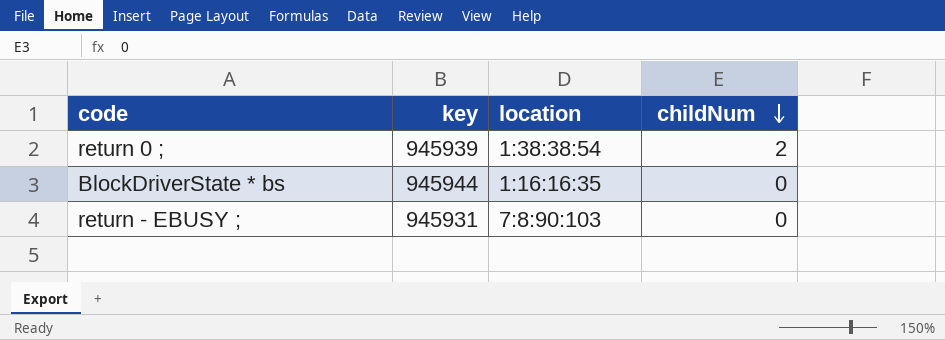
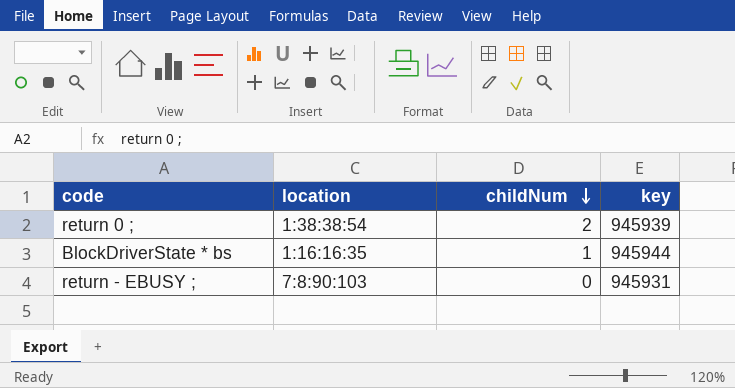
column key | position: 2 -> 4
BlockDriverState * bs | childNum: 0 -> 1

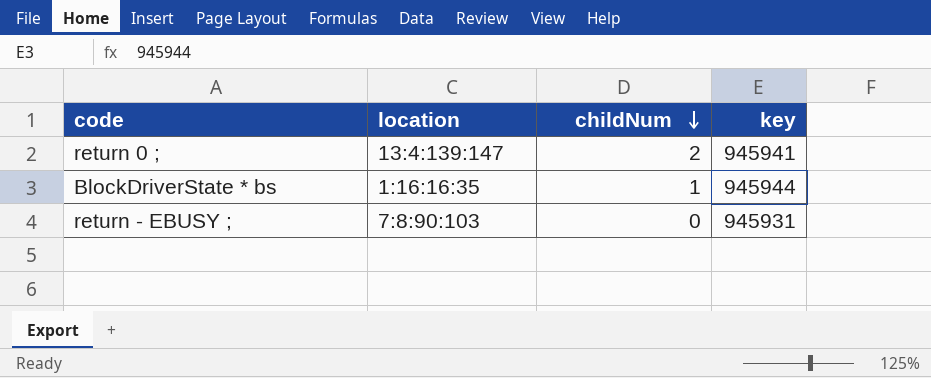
return 0 ; | location: 1:38:38:54 -> 13:4:139:147
return 0 ; | key: 945939 -> 945941

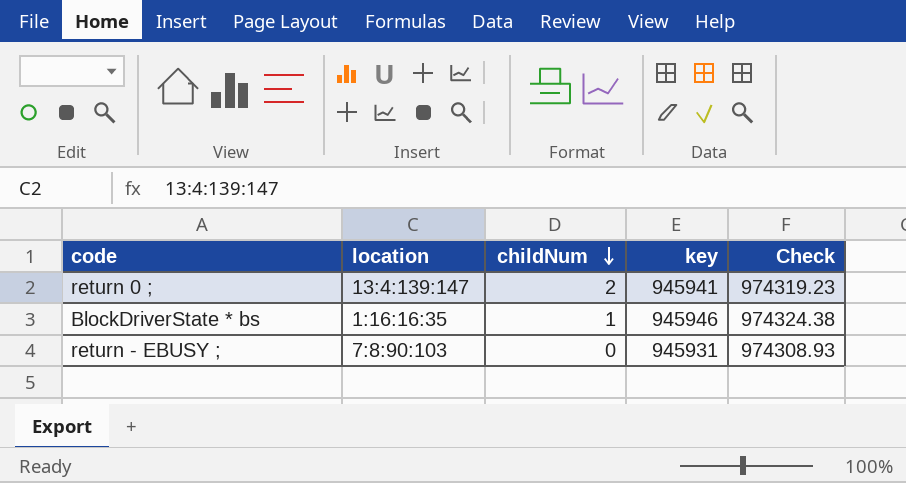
column Check | formula: none -> [key] * 1.03
BlockDriverState * bs | key: 945944 -> 945946

